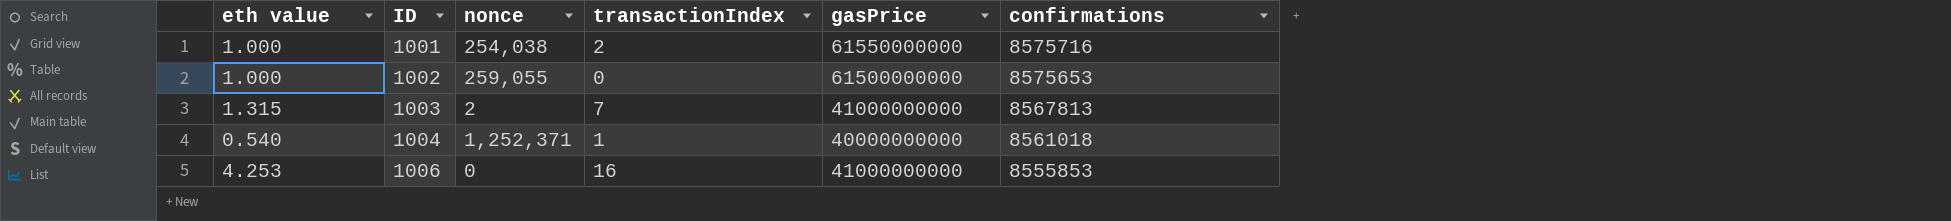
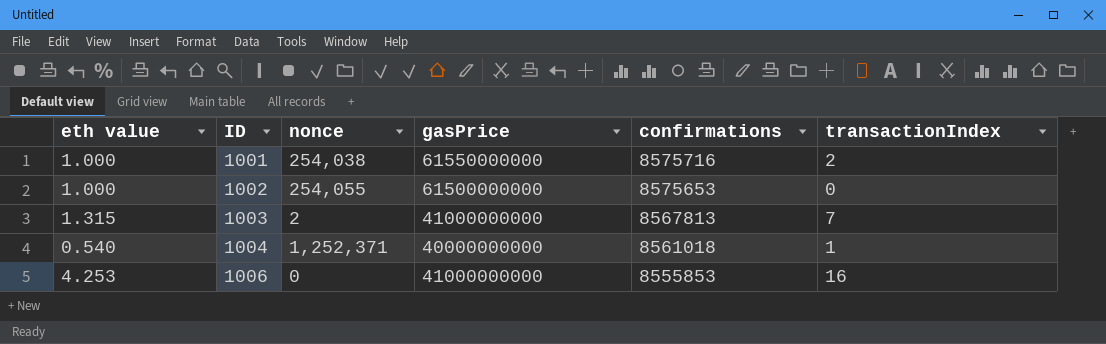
column transactionIndex | position: 4 -> 6
1002 | nonce: 259,055 -> 254,055

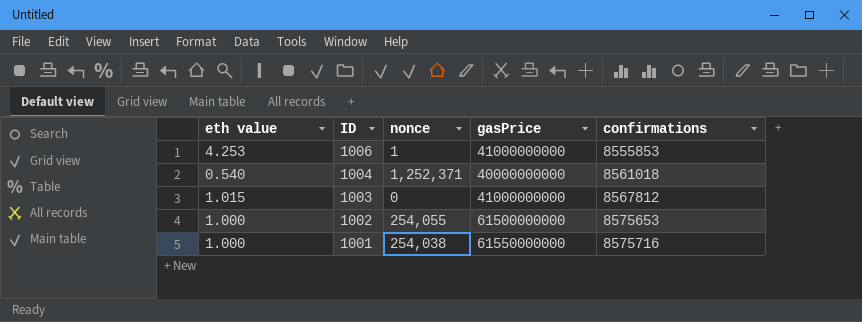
row order: ID ascending -> ID descending
column transactionIndex | position: 6 -> none
1006 | nonce: 0 -> 1
1003 | eth value: 1.315 -> 1.015
1003 | nonce: 2 -> 0
1003 | confirmations: 8567813 -> 8567812

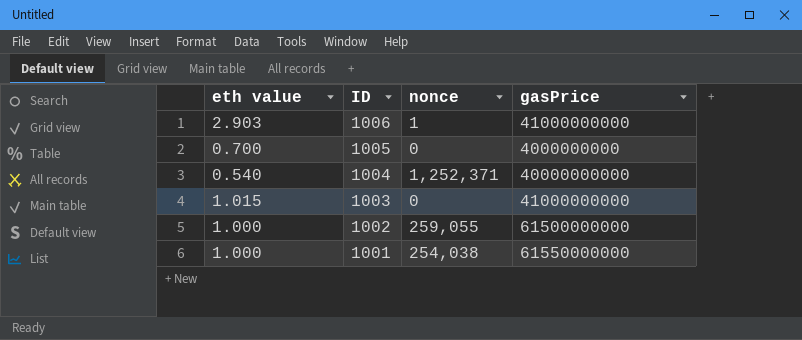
column confirmations | position: 5 -> none
1006 | eth value: 4.253 -> 2.903
row 1005: none -> 0.700 | 0 | 4000000000
1002 | nonce: 254,055 -> 259,055

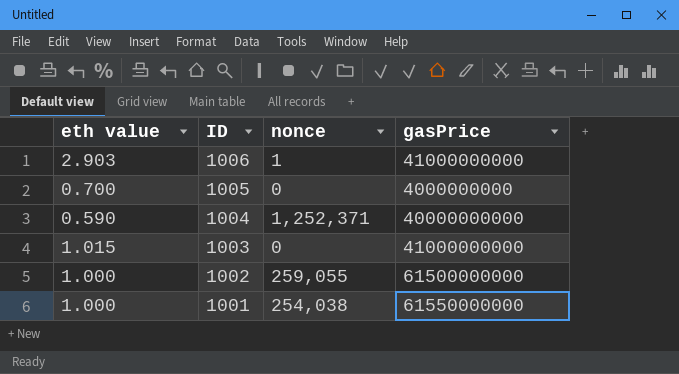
1004 | eth value: 0.540 -> 0.590

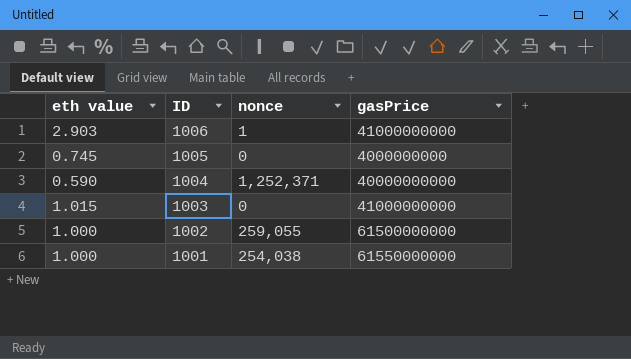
1005 | eth value: 0.700 -> 0.745

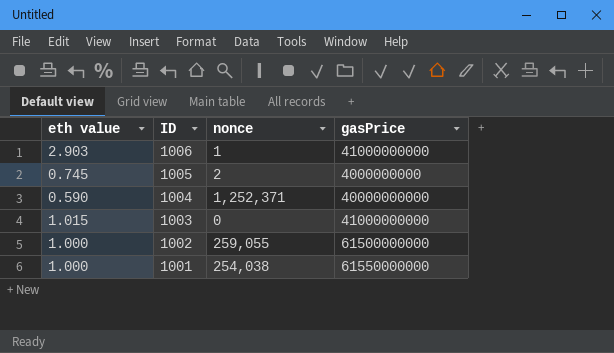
1005 | nonce: 0 -> 2

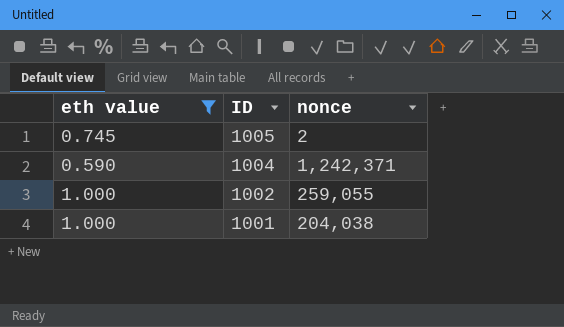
filter: none -> eth value <= 1.000
column gasPrice | position: 4 -> none
1004 | nonce: 1,252,371 -> 1,242,371
1001 | nonce: 254,038 -> 204,038

